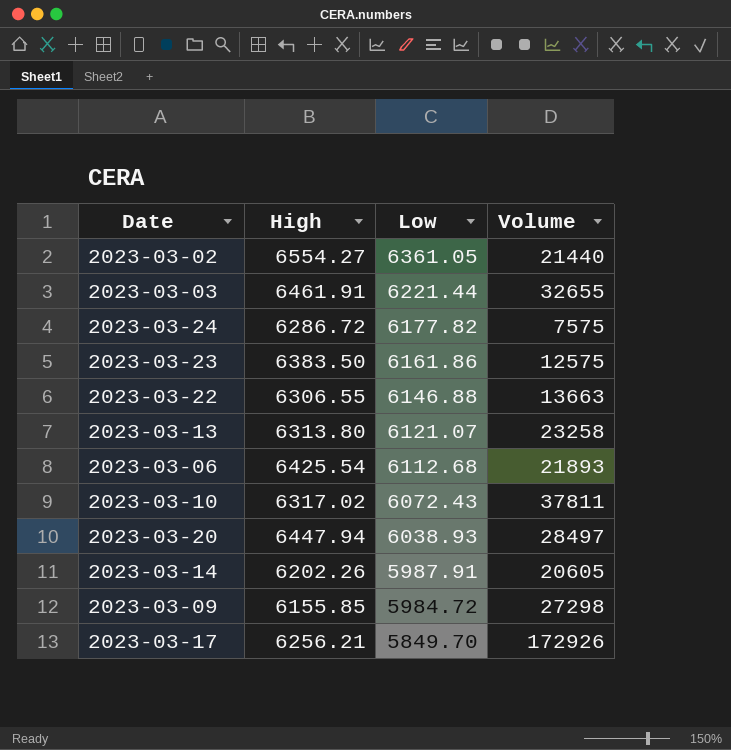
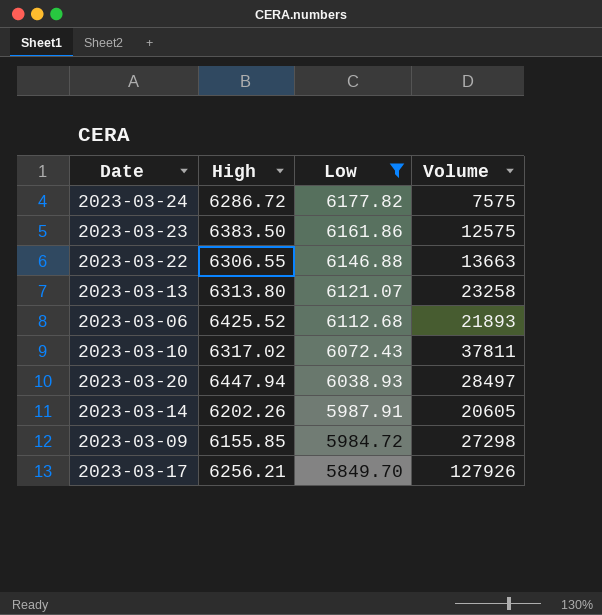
filter: none -> Low <= 6177.82
2023-03-06 | High: 6425.54 -> 6425.52
2023-03-17 | Volume: 172926 -> 127926

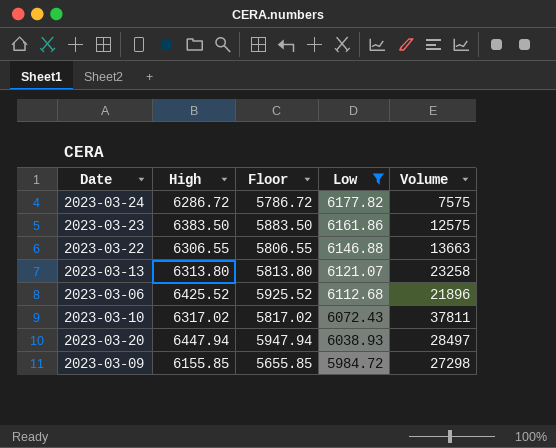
column Floor | formula: none -> [High] - 500
row 2023-03-14: 6202.26 | 5987.91 | 20605 -> none
row 2023-03-17: 6256.21 | 5849.70 | 127926 -> none
2023-03-06 | Volume: 21893 -> 21896

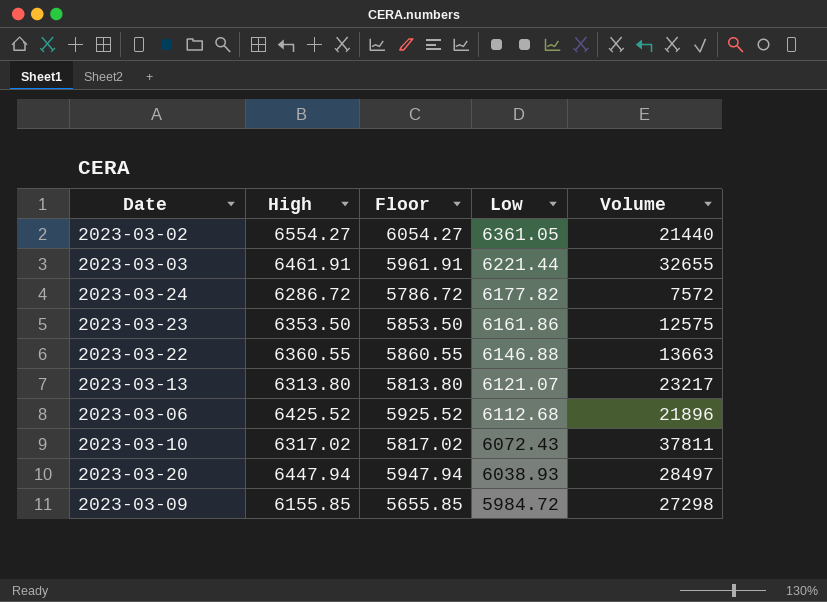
filter: Low <= 6177.82 -> none
2023-03-24 | Volume: 7575 -> 7572
2023-03-23 | High: 6383.50 -> 6353.50
2023-03-23 | Floor: 5883.50 -> 5853.50
2023-03-22 | High: 6306.55 -> 6360.55
2023-03-22 | Floor: 5806.55 -> 5860.55
2023-03-13 | Volume: 23258 -> 23217

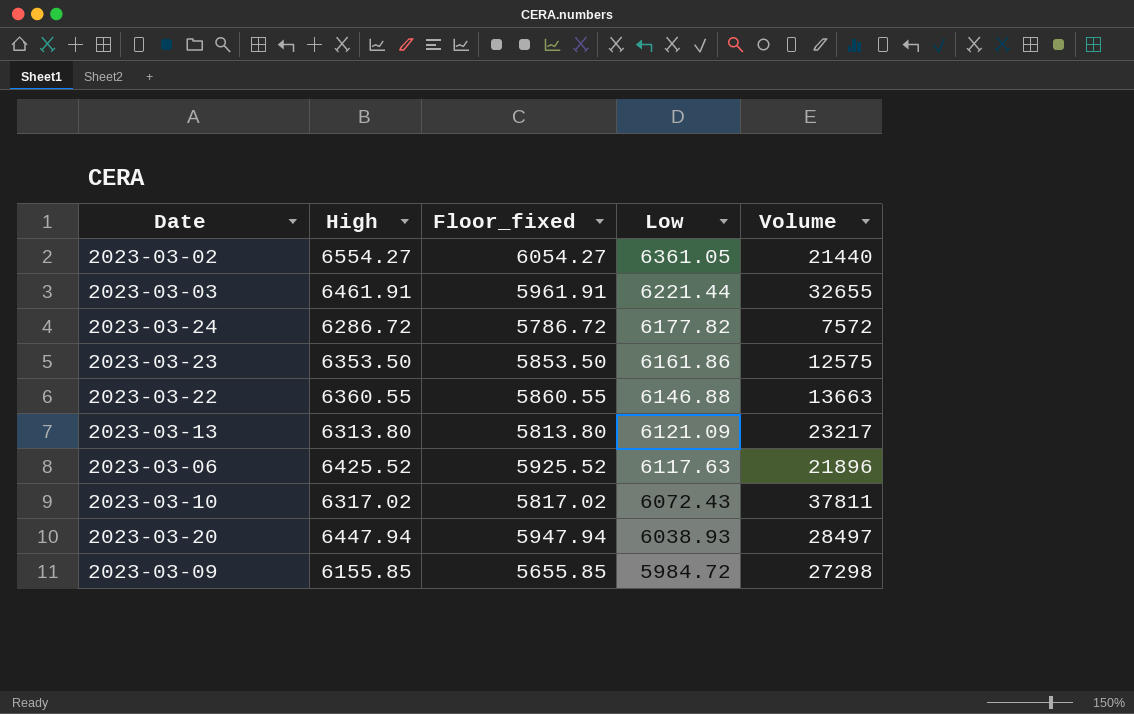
column name: Floor -> Floor_fixed
2023-03-13 | Low: 6121.07 -> 6121.09
2023-03-06 | Low: 6112.68 -> 6117.63

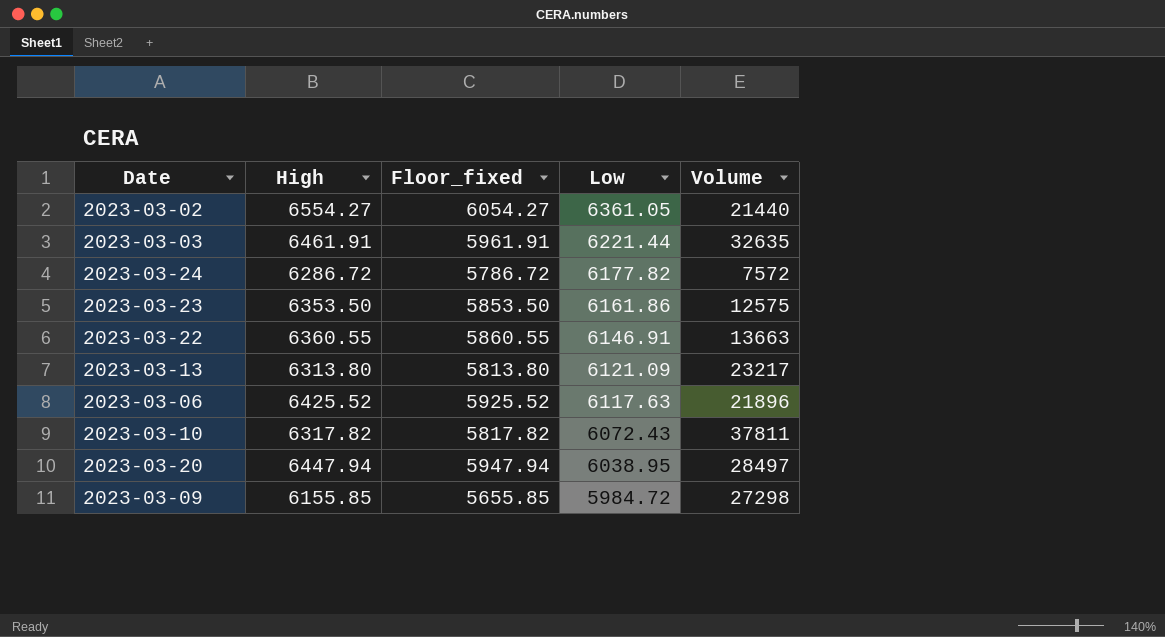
2023-03-03 | Volume: 32655 -> 32635
2023-03-22 | Low: 6146.88 -> 6146.91
2023-03-10 | High: 6317.02 -> 6317.82
2023-03-10 | Floor_fixed: 5817.02 -> 5817.82
2023-03-20 | Low: 6038.93 -> 6038.95

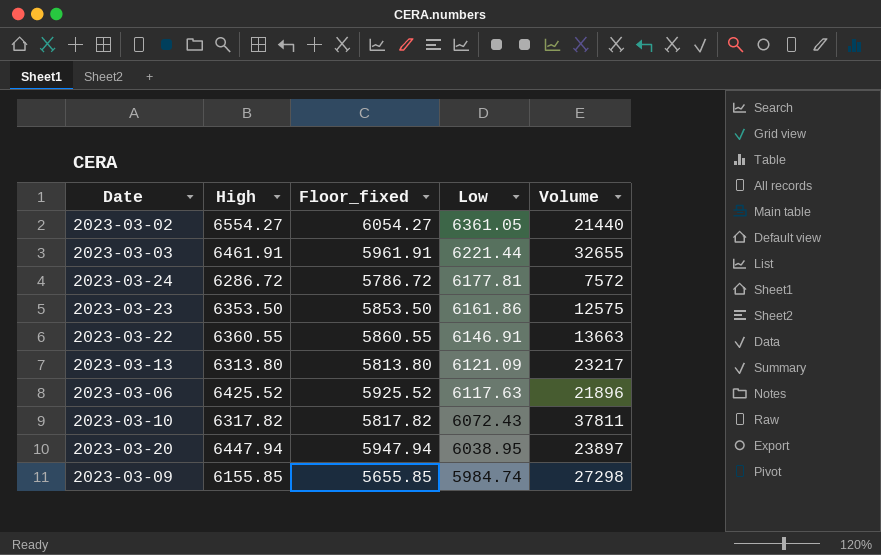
2023-03-03 | Volume: 32635 -> 32655
2023-03-24 | Low: 6177.82 -> 6177.81
2023-03-20 | Volume: 28497 -> 23897
2023-03-09 | Low: 5984.72 -> 5984.74

